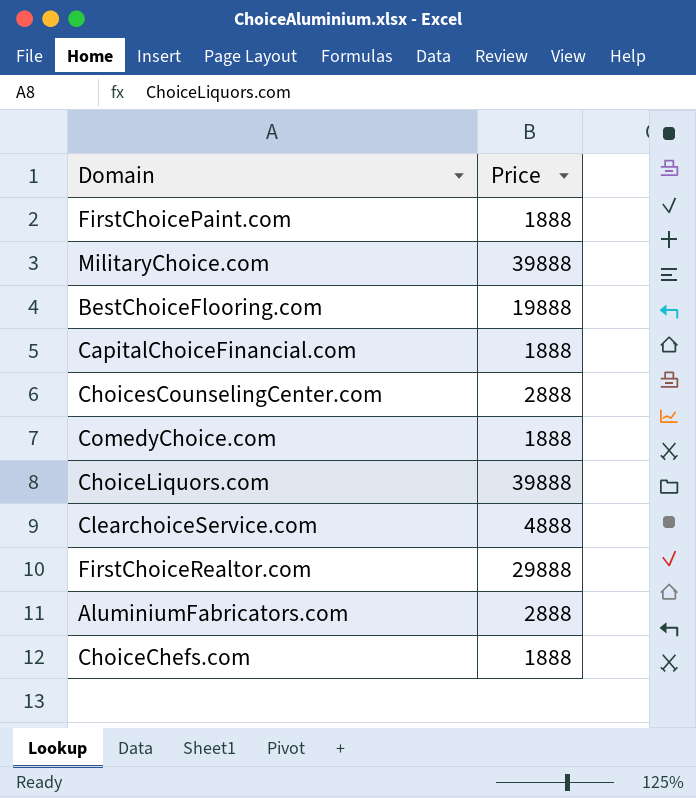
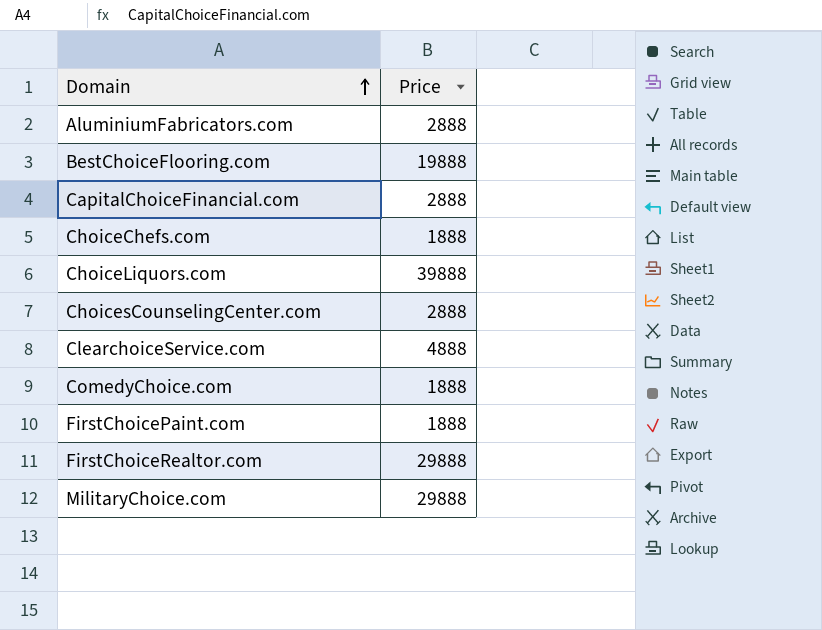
row order: none -> Domain ascending
CapitalChoiceFinancial.com | Price: 1888 -> 2888
MilitaryChoice.com | Price: 39888 -> 29888

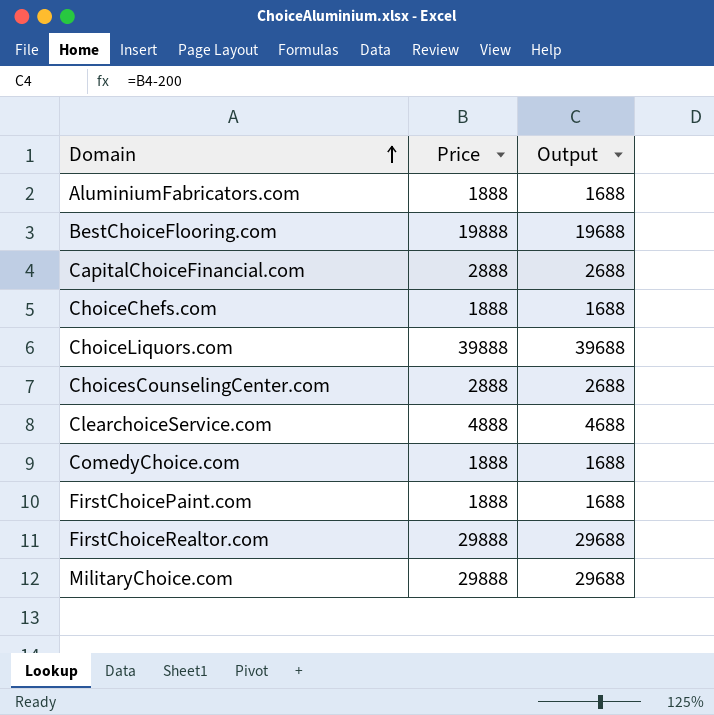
column Output | formula: none -> [Price] - 200
AluminiumFabricators.com | Price: 2888 -> 1888

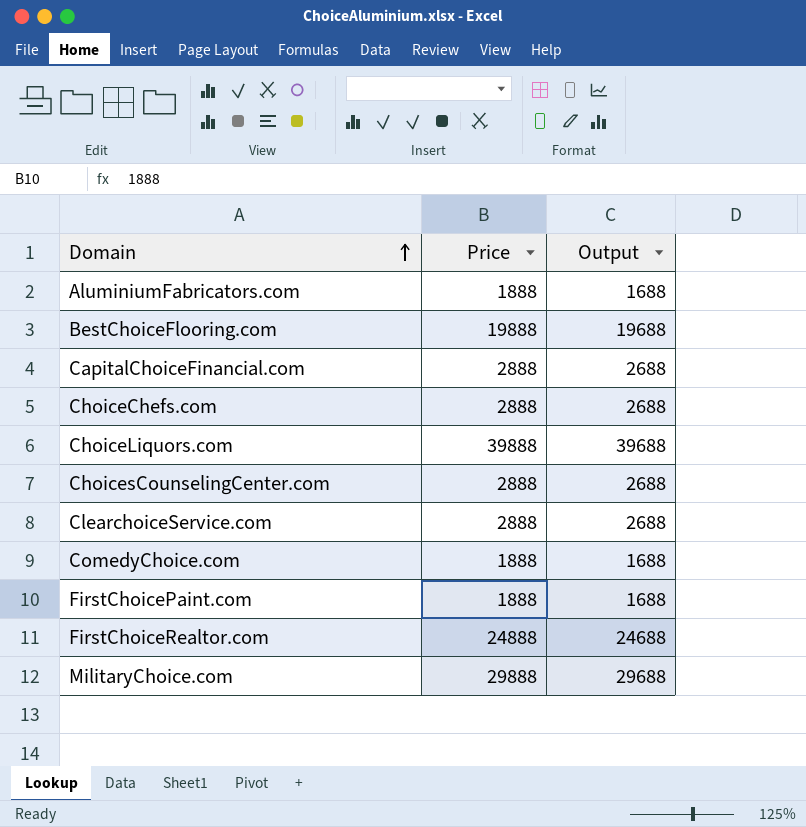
ChoiceChefs.com | Price: 1888 -> 2888
ChoiceChefs.com | Output: 1688 -> 2688
ClearchoiceService.com | Price: 4888 -> 2888
ClearchoiceService.com | Output: 4688 -> 2688
FirstChoiceRealtor.com | Price: 29888 -> 24888
FirstChoiceRealtor.com | Output: 29688 -> 24688

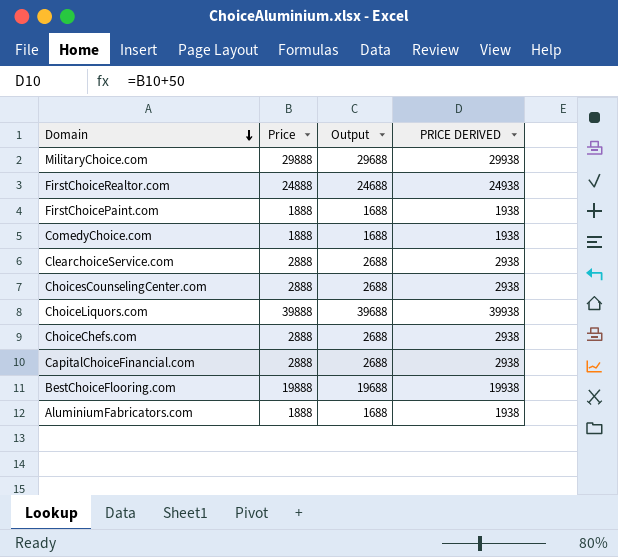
row order: Domain ascending -> Domain descending
column PRICE DERIVED | formula: none -> [Price] + 50

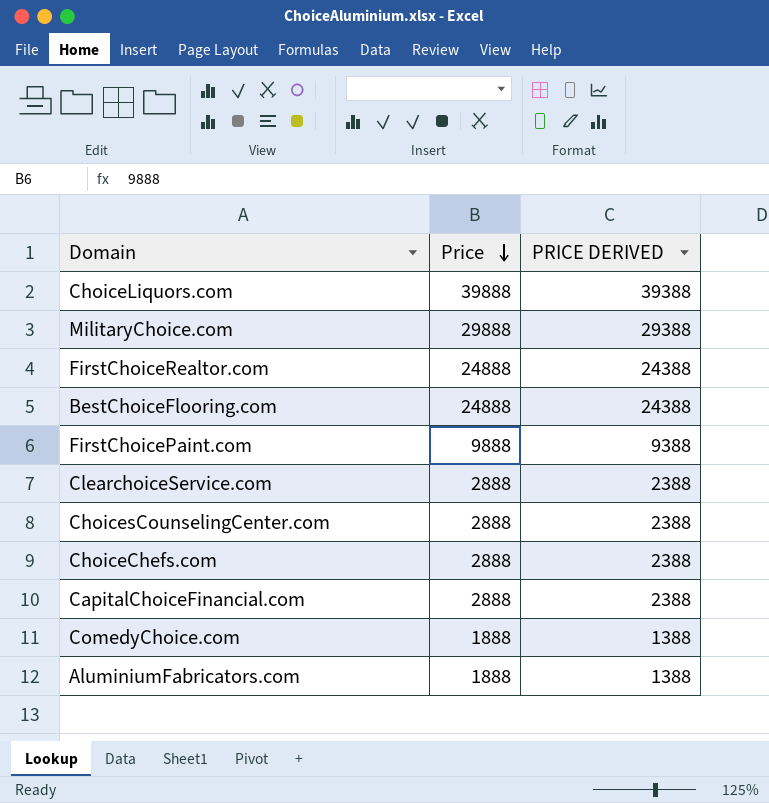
row order: Domain descending -> Price descending
column Output | formula: [Price] - 200 -> none
column PRICE DERIVED | formula: [Price] + 50 -> [Price] - 500
BestChoiceFlooring.com | Price: 19888 -> 24888
FirstChoicePaint.com | Price: 1888 -> 9888

